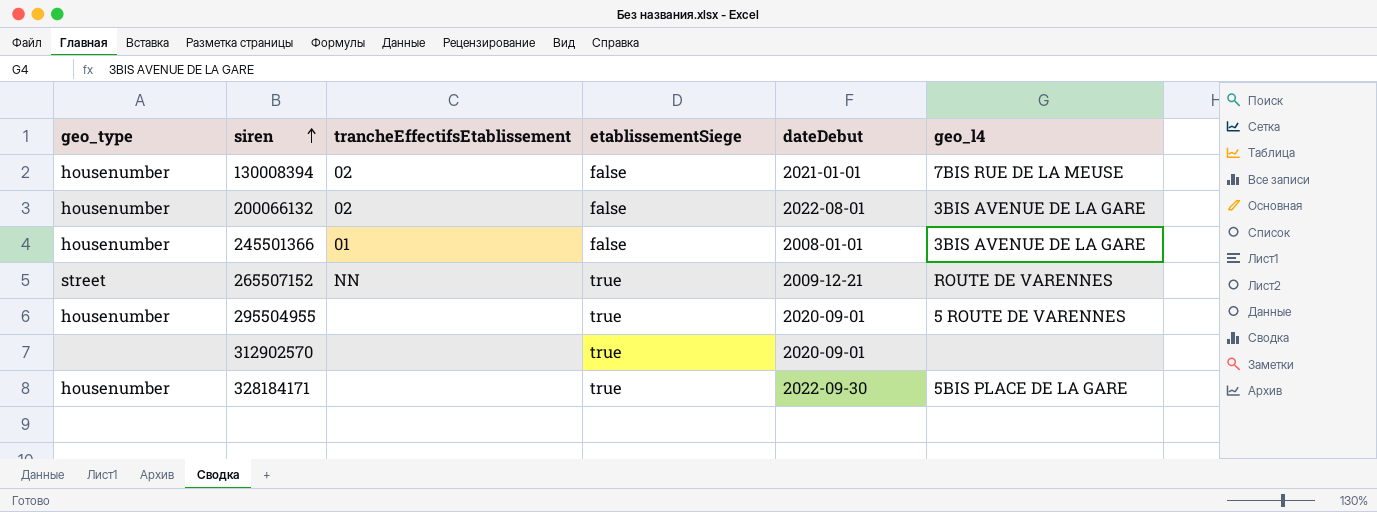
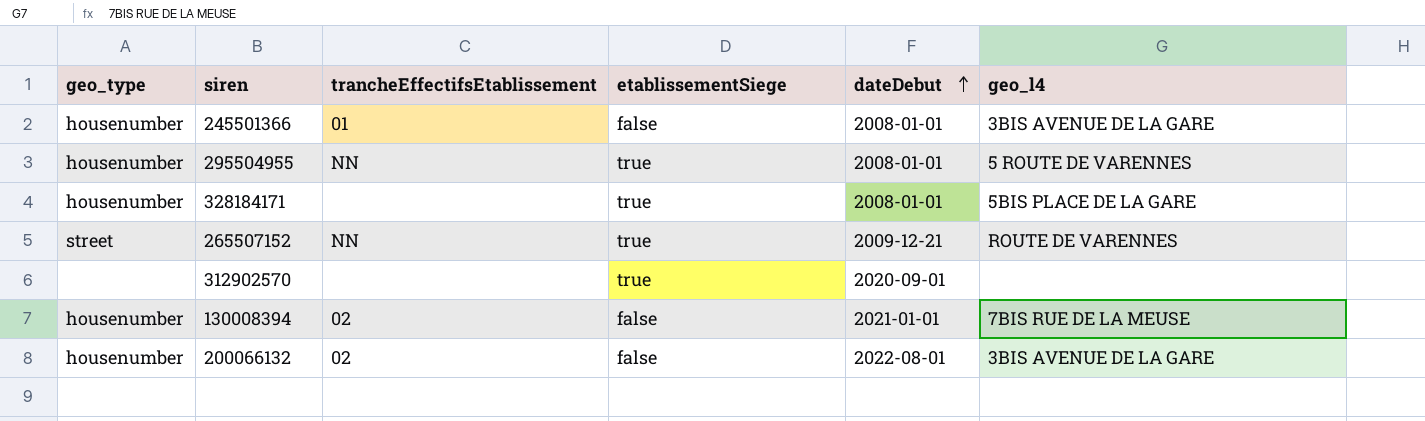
row order: siren ascending -> dateDebut ascending
295504955 | trancheEffectifsEtablissement: none -> NN
295504955 | dateDebut: 2020-09-01 -> 2008-01-01
328184171 | dateDebut: 2022-09-30 -> 2008-01-01

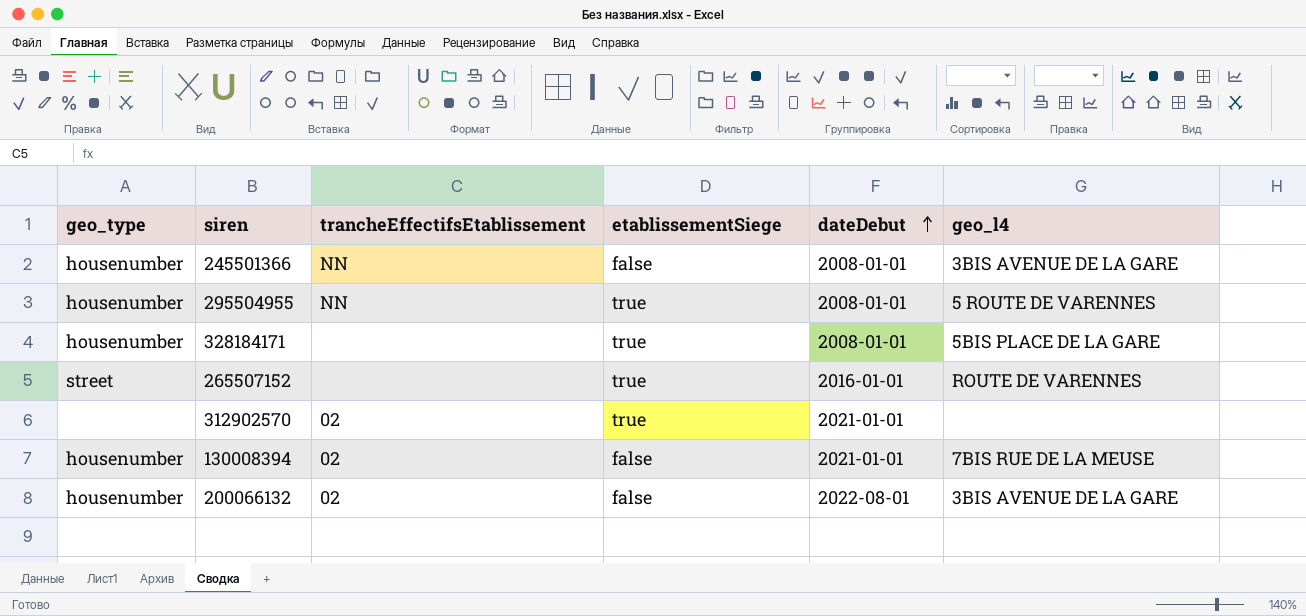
245501366 | trancheEffectifsEtablissement: 01 -> NN
265507152 | trancheEffectifsEtablissement: NN -> none
265507152 | dateDebut: 2009-12-21 -> 2016-01-01
312902570 | trancheEffectifsEtablissement: none -> 02
312902570 | dateDebut: 2020-09-01 -> 2021-01-01

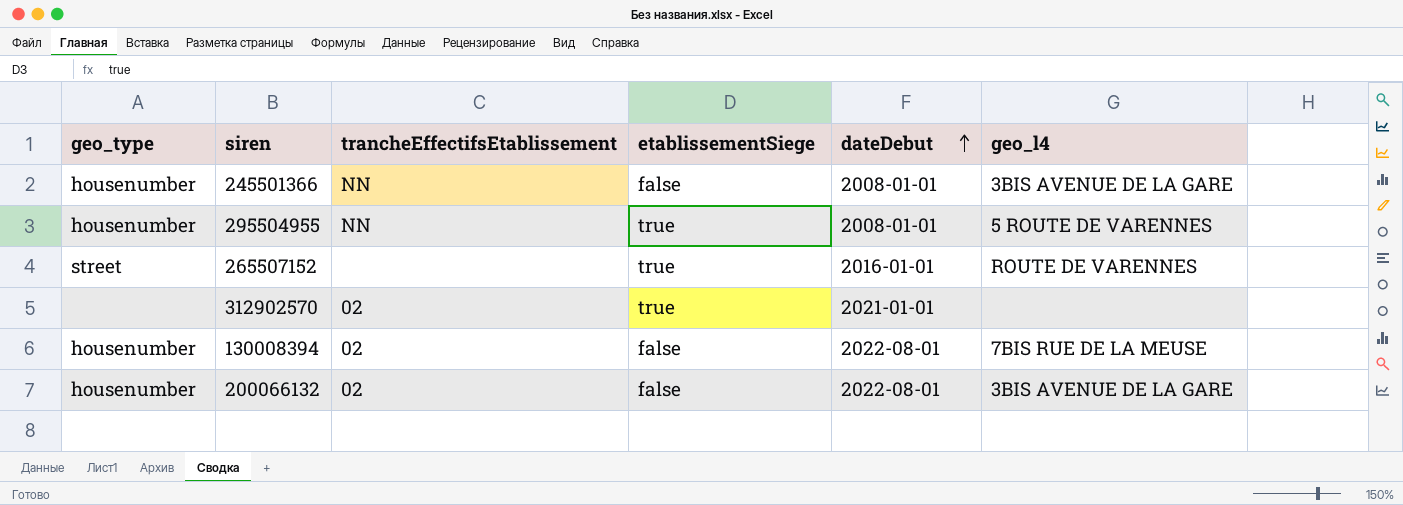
row 328184171: housenumber | none | true | 2008-01-01 | 5BIS PLACE DE LA GARE -> none
130008394 | dateDebut: 2021-01-01 -> 2022-08-01

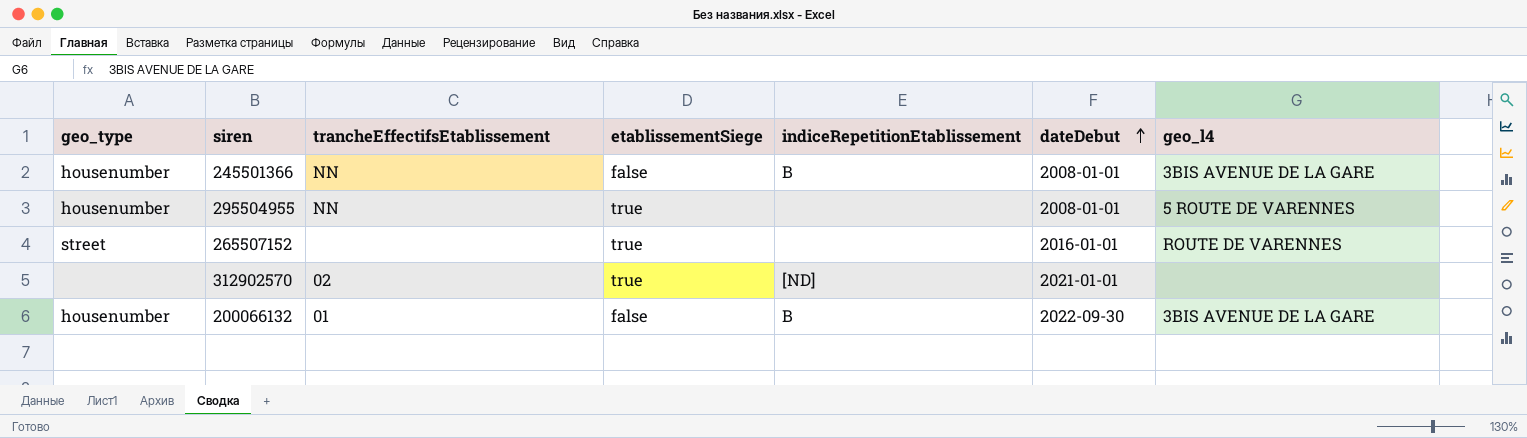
column indiceRepetitionEtablissement | position: none -> 5
row 130008394: housenumber | 02 | false | 2022-08-01 | 7BIS RUE DE LA MEUSE -> none
200066132 | trancheEffectifsEtablissement: 02 -> 01
200066132 | dateDebut: 2022-08-01 -> 2022-09-30

